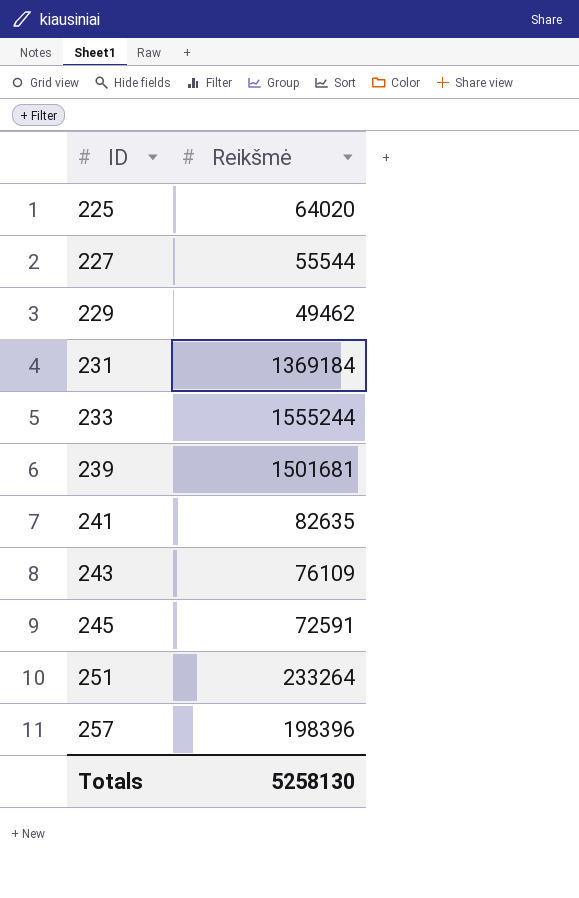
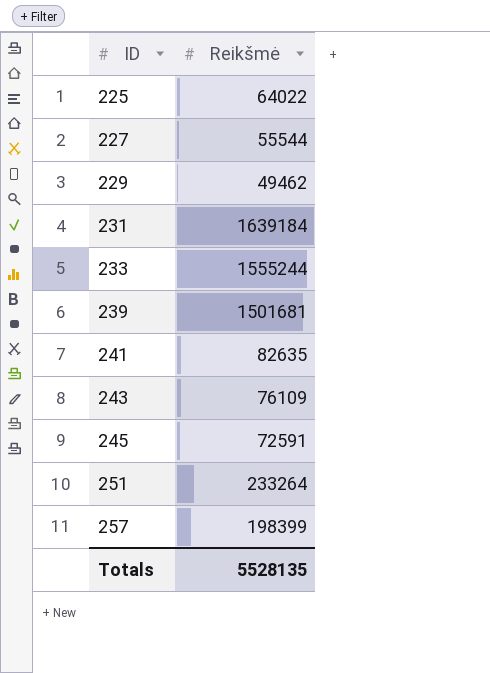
225 | Reikšmė: 64020 -> 64022
231 | Reikšmė: 1369184 -> 1639184
257 | Reikšmė: 198396 -> 198399
Totals | Reikšmė: 5258130 -> 5528135

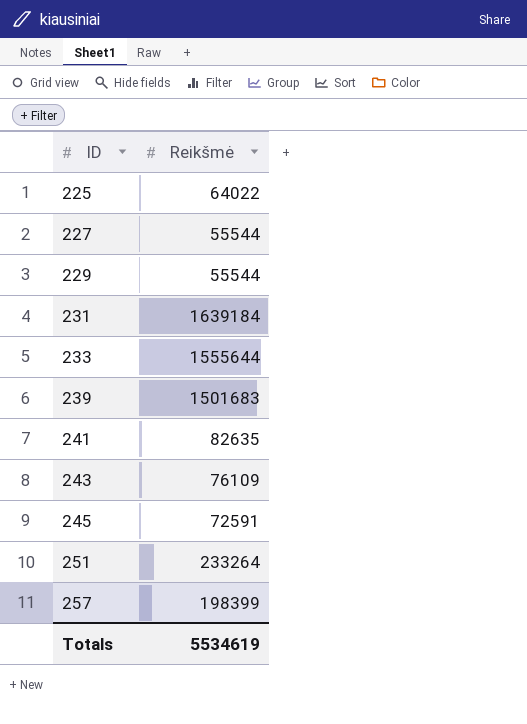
229 | Reikšmė: 49462 -> 55544
233 | Reikšmė: 1555244 -> 1555644
239 | Reikšmė: 1501681 -> 1501683
Totals | Reikšmė: 5528135 -> 5534619

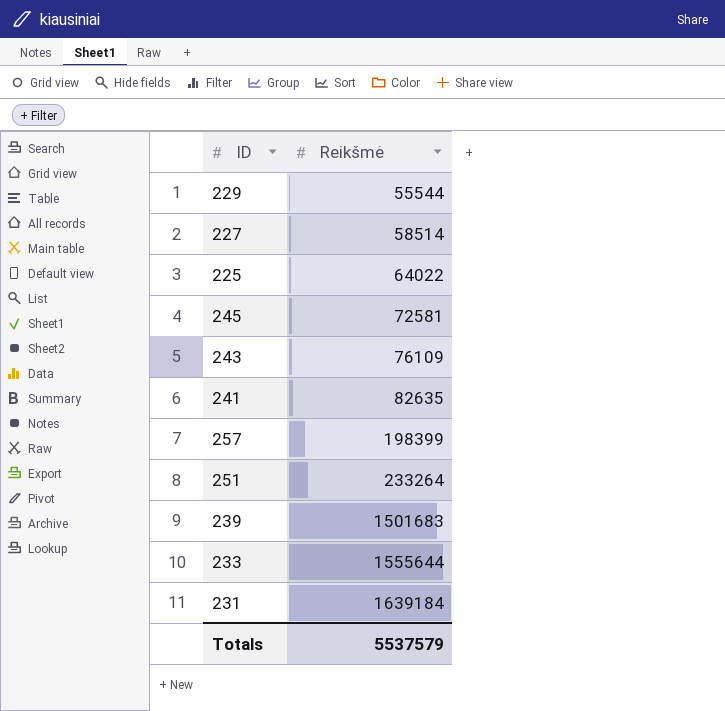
row order: ID ascending -> Reikšmė ascending
227 | Reikšmė: 55544 -> 58514
245 | Reikšmė: 72591 -> 72581
Totals | Reikšmė: 5534619 -> 5537579

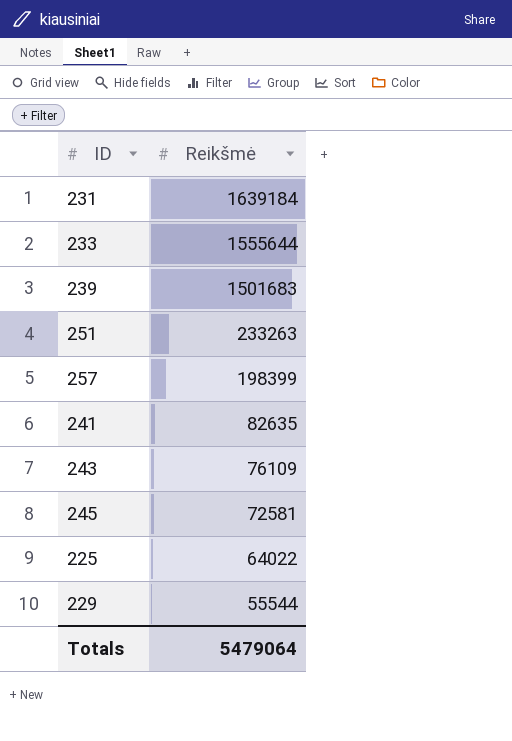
row order: Reikšmė ascending -> Reikšmė descending
row 227: 58514 -> none
251 | Reikšmė: 233264 -> 233263
Totals | Reikšmė: 5537579 -> 5479064

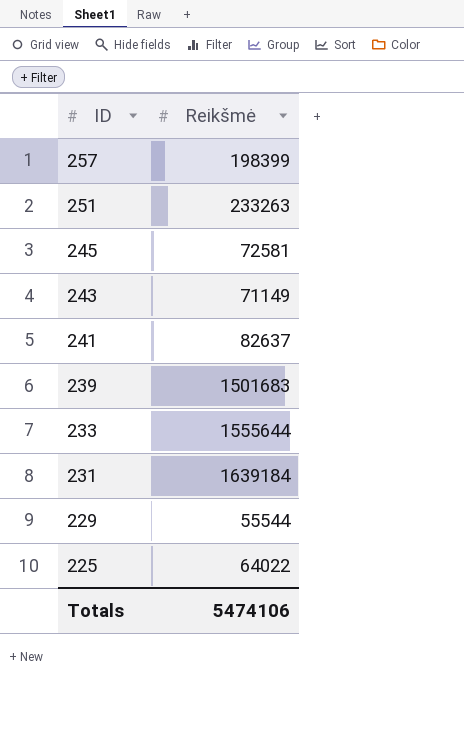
row order: Reikšmė descending -> ID descending
243 | Reikšmė: 76109 -> 71149
241 | Reikšmė: 82635 -> 82637
Totals | Reikšmė: 5479064 -> 5474106

